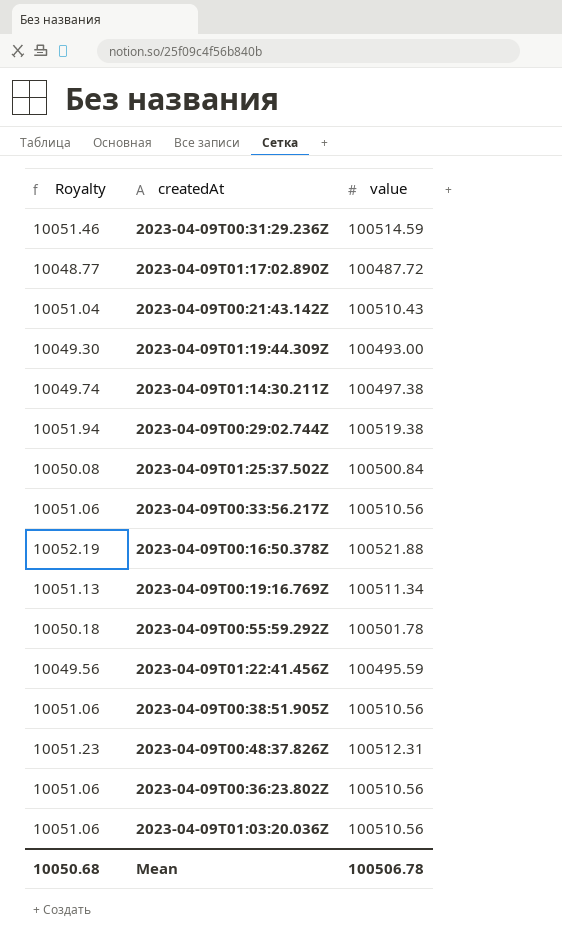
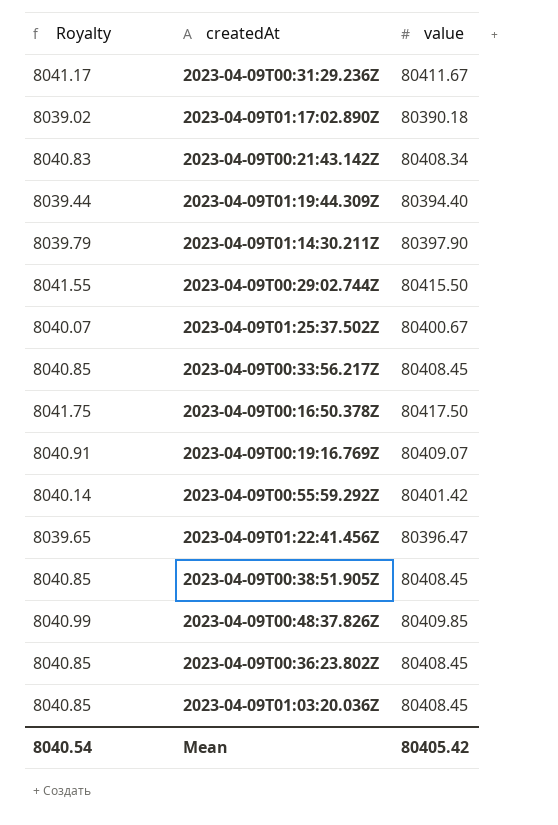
2023-04-09T00:31:29.236Z | Royalty: 10051.46 -> 8041.17
2023-04-09T00:31:29.236Z | value: 100514.59 -> 80411.67
2023-04-09T01:17:02.890Z | Royalty: 10048.77 -> 8039.02
2023-04-09T01:17:02.890Z | value: 100487.72 -> 80390.18
2023-04-09T00:21:43.142Z | Royalty: 10051.04 -> 8040.83
2023-04-09T00:21:43.142Z | value: 100510.43 -> 80408.34
2023-04-09T01:19:44.309Z | Royalty: 10049.30 -> 8039.44
2023-04-09T01:19:44.309Z | value: 100493.00 -> 80394.40
2023-04-09T01:14:30.211Z | Royalty: 10049.74 -> 8039.79
2023-04-09T01:14:30.211Z | value: 100497.38 -> 80397.90
2023-04-09T00:29:02.744Z | Royalty: 10051.94 -> 8041.55
2023-04-09T00:29:02.744Z | value: 100519.38 -> 80415.50
2023-04-09T01:25:37.502Z | Royalty: 10050.08 -> 8040.07
2023-04-09T01:25:37.502Z | value: 100500.84 -> 80400.67
2023-04-09T00:33:56.217Z | Royalty: 10051.06 -> 8040.85
2023-04-09T00:33:56.217Z | value: 100510.56 -> 80408.45
2023-04-09T00:16:50.378Z | Royalty: 10052.19 -> 8041.75
2023-04-09T00:16:50.378Z | value: 100521.88 -> 80417.50
2023-04-09T00:19:16.769Z | Royalty: 10051.13 -> 8040.91
2023-04-09T00:19:16.769Z | value: 100511.34 -> 80409.07
2023-04-09T00:55:59.292Z | Royalty: 10050.18 -> 8040.14
2023-04-09T00:55:59.292Z | value: 100501.78 -> 80401.42
2023-04-09T01:22:41.456Z | Royalty: 10049.56 -> 8039.65
2023-04-09T01:22:41.456Z | value: 100495.59 -> 80396.47
2023-04-09T00:38:51.905Z | Royalty: 10051.06 -> 8040.85
2023-04-09T00:38:51.905Z | value: 100510.56 -> 80408.45
2023-04-09T00:48:37.826Z | Royalty: 10051.23 -> 8040.99
2023-04-09T00:48:37.826Z | value: 100512.31 -> 80409.85
2023-04-09T00:36:23.802Z | Royalty: 10051.06 -> 8040.85
2023-04-09T00:36:23.802Z | value: 100510.56 -> 80408.45
2023-04-09T01:03:20.036Z | Royalty: 10051.06 -> 8040.85
2023-04-09T01:03:20.036Z | value: 100510.56 -> 80408.45
Mean | Royalty: 10050.68 -> 8040.54
Mean | value: 100506.78 -> 80405.42

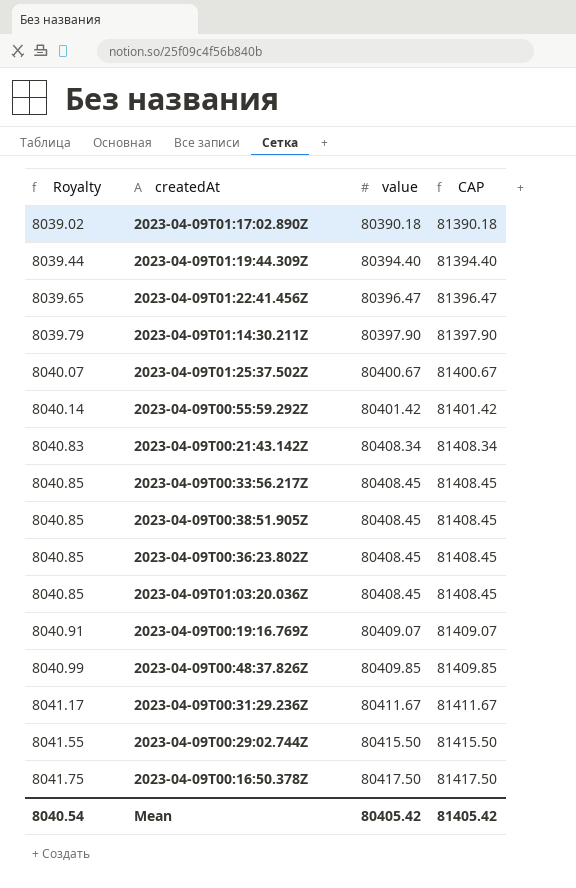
row order: none -> Royalty ascending
column CAP | formula: none -> [value] + 1000

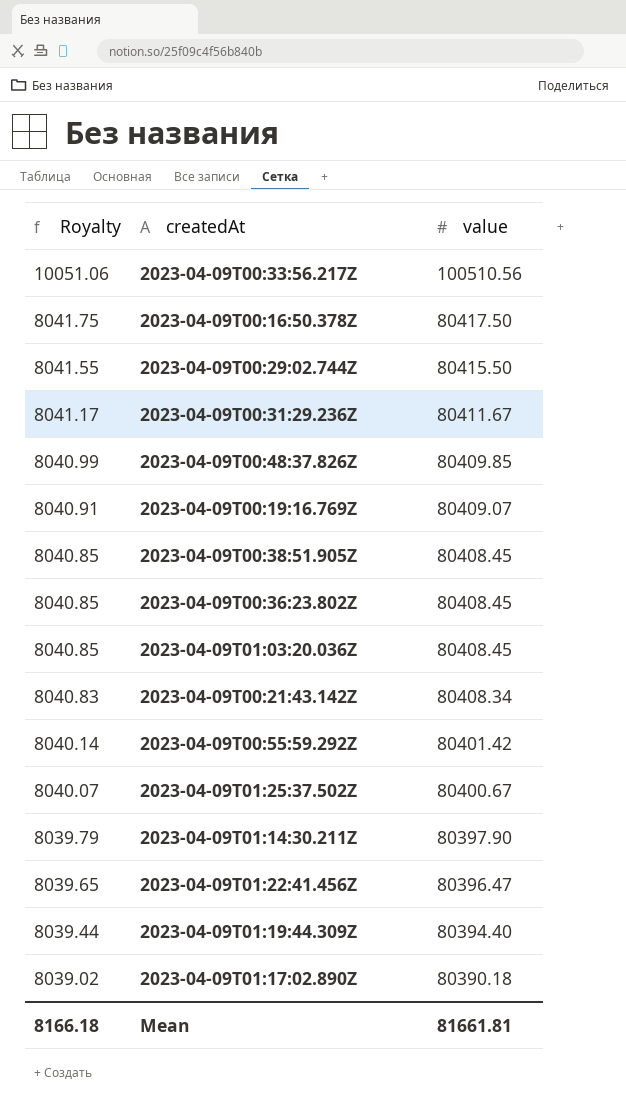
row order: Royalty ascending -> Royalty descending
column CAP | formula: [value] + 1000 -> none
2023-04-09T00:33:56.217Z | Royalty: 8040.85 -> 10051.06
2023-04-09T00:33:56.217Z | value: 80408.45 -> 100510.56
Mean | Royalty: 8040.54 -> 8166.18
Mean | value: 80405.42 -> 81661.81

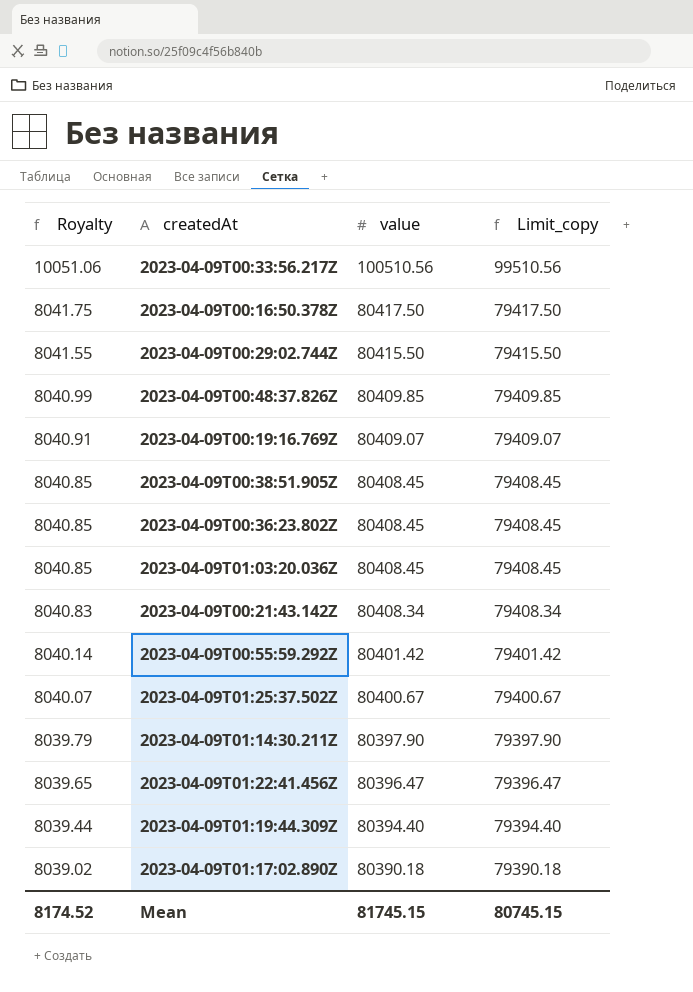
column Limit_copy | formula: none -> [value] - 1000
row 2023-04-09T00:31:29.236Z: 8041.17 | 80411.67 -> none
Mean | Royalty: 8166.18 -> 8174.52
Mean | value: 81661.81 -> 81745.15

